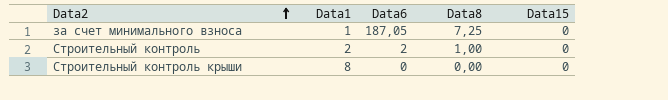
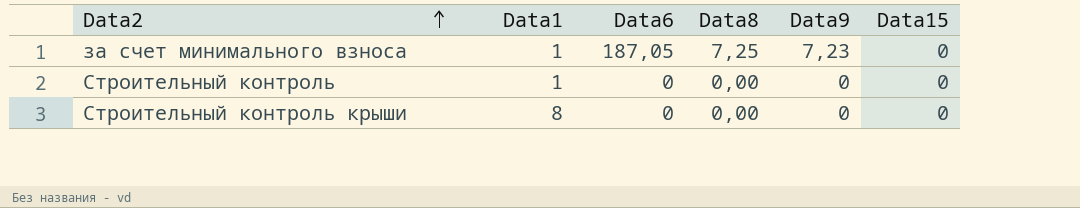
column Data9 | position: none -> 5
Строительный контроль | Data1: 2 -> 1
Строительный контроль | Data6: 2 -> 0
Строительный контроль | Data8: 1,00 -> 0,00

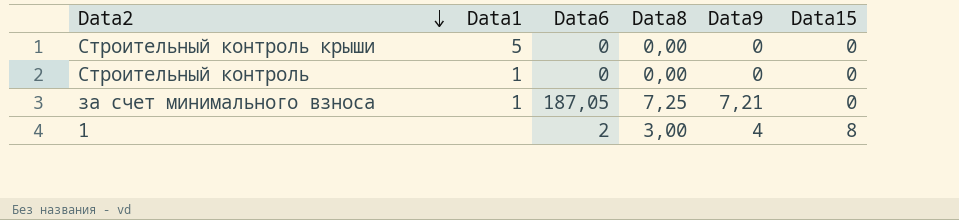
row order: Data2 ascending -> Data2 descending
Строительный контроль крыши | Data1: 8 -> 5
за счет минимального взноса | Data9: 7,23 -> 7,21
row 1: none -> none | 2 | 3,00 | 4 | 8

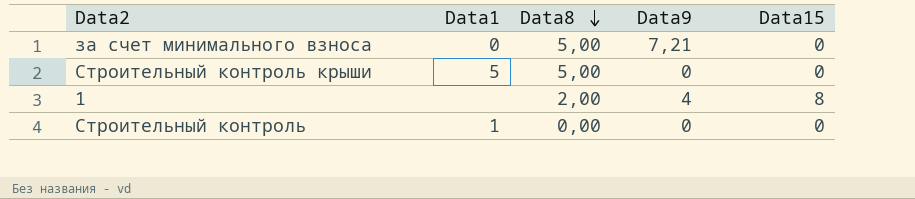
row order: Data2 descending -> Data8 descending
column Data6 | position: 3 -> none
за счет минимального взноса | Data1: 1 -> 0
за счет минимального взноса | Data8: 7,25 -> 5,00
Строительный контроль крыши | Data8: 0,00 -> 5,00
1 | Data8: 3,00 -> 2,00

